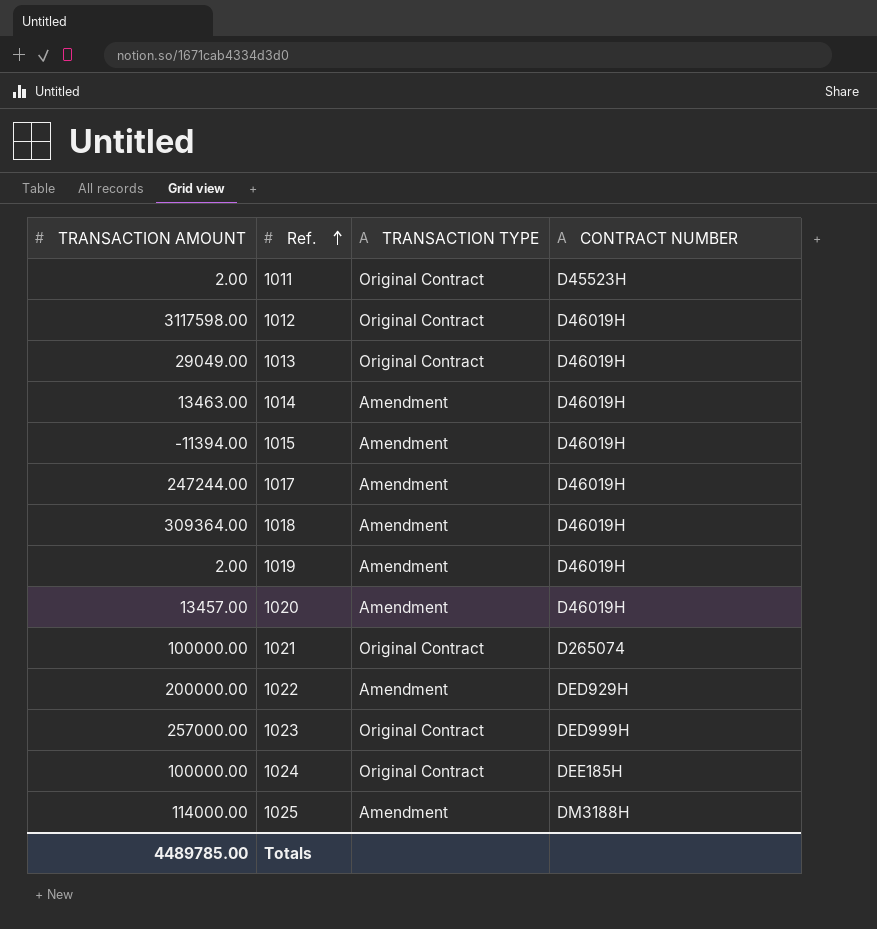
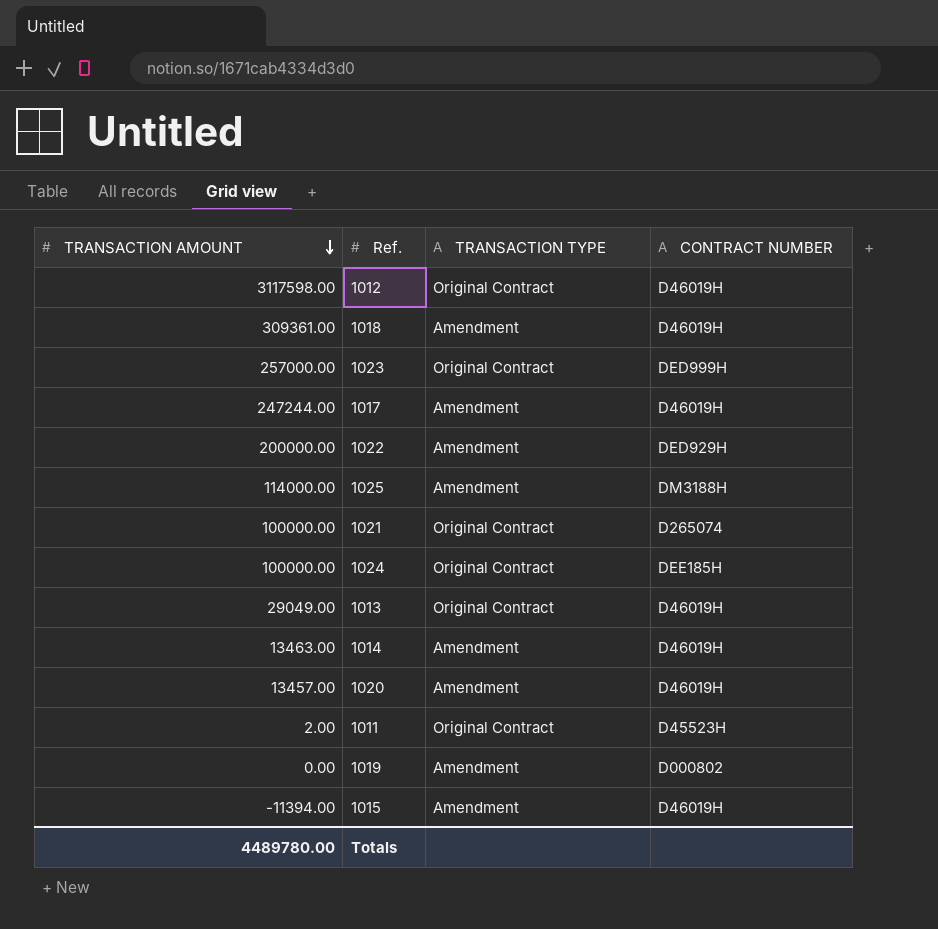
row order: Ref. ascending -> TRANSACTION AMOUNT descending
1018 | TRANSACTION AMOUNT: 309364.00 -> 309361.00
1019 | TRANSACTION AMOUNT: 2.00 -> 0.00
1019 | CONTRACT NUMBER: D46019H -> D000802
Totals | TRANSACTION AMOUNT: 4489785.00 -> 4489780.00

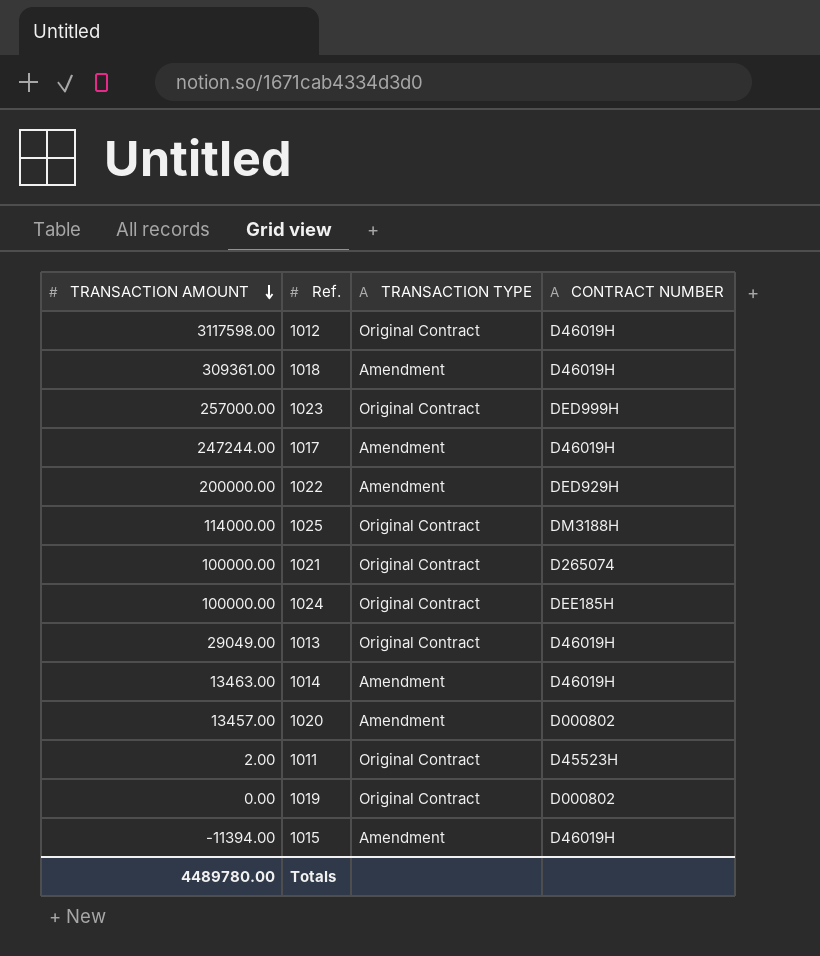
1025 | TRANSACTION TYPE: Amendment -> Original Contract
1020 | CONTRACT NUMBER: D46019H -> D000802
1019 | TRANSACTION TYPE: Amendment -> Original Contract

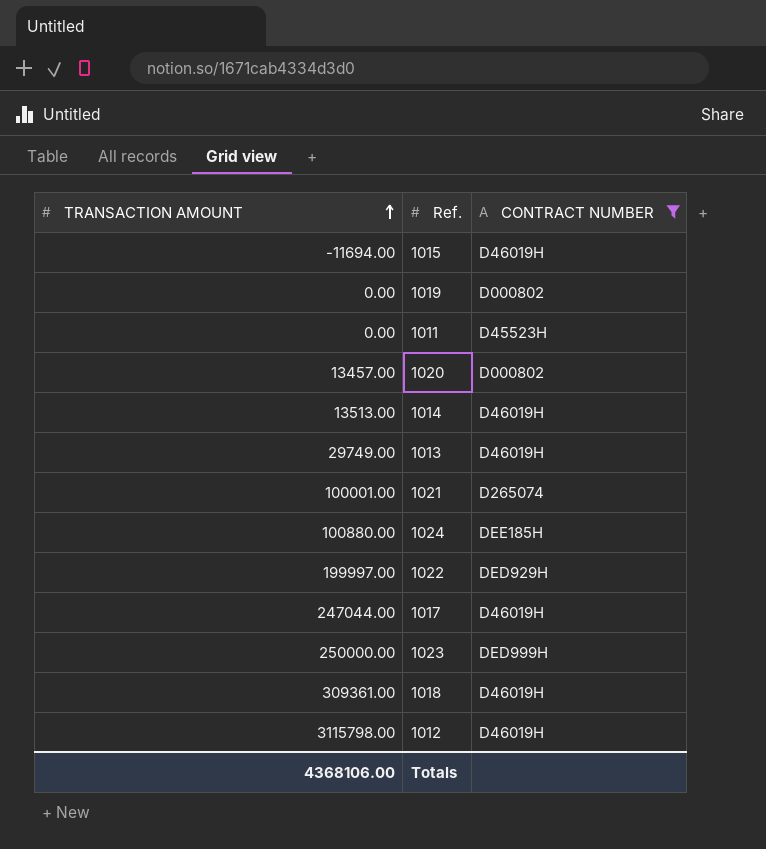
filter: none -> CONTRACT NUMBER != DM3188H
row order: TRANSACTION AMOUNT descending -> TRANSACTION AMOUNT ascending
column TRANSACTION TYPE | position: 3 -> none
1015 | TRANSACTION AMOUNT: -11394.00 -> -11694.00
1011 | TRANSACTION AMOUNT: 2.00 -> 0.00
1014 | TRANSACTION AMOUNT: 13463.00 -> 13513.00
1013 | TRANSACTION AMOUNT: 29049.00 -> 29749.00
1021 | TRANSACTION AMOUNT: 100000.00 -> 100001.00
1024 | TRANSACTION AMOUNT: 100000.00 -> 100880.00
1022 | TRANSACTION AMOUNT: 200000.00 -> 199997.00
1017 | TRANSACTION AMOUNT: 247244.00 -> 247044.00
1023 | TRANSACTION AMOUNT: 257000.00 -> 250000.00
1012 | TRANSACTION AMOUNT: 3117598.00 -> 3115798.00
Totals | TRANSACTION AMOUNT: 4489780.00 -> 4368106.00

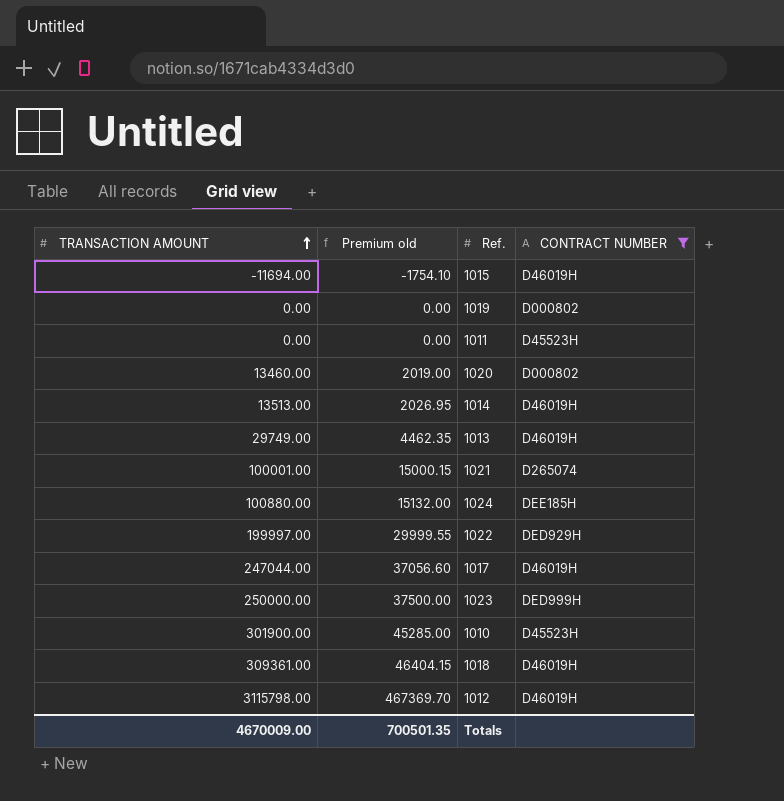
column Premium old | formula: none -> [TRANSACTION AMOUNT] * 0.15
1020 | TRANSACTION AMOUNT: 13457.00 -> 13460.00
row 1010: none -> 301900.00 | 45285.00 | D45523H
Totals | TRANSACTION AMOUNT: 4368106.00 -> 4670009.00

